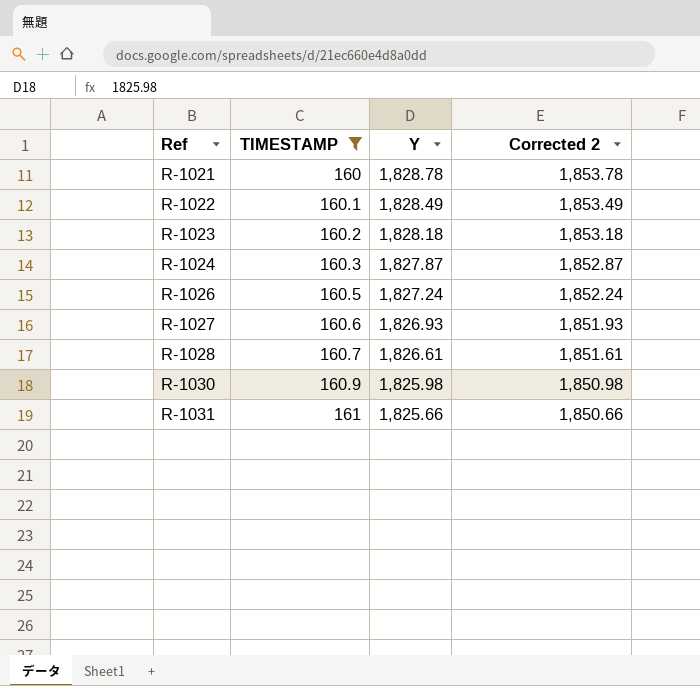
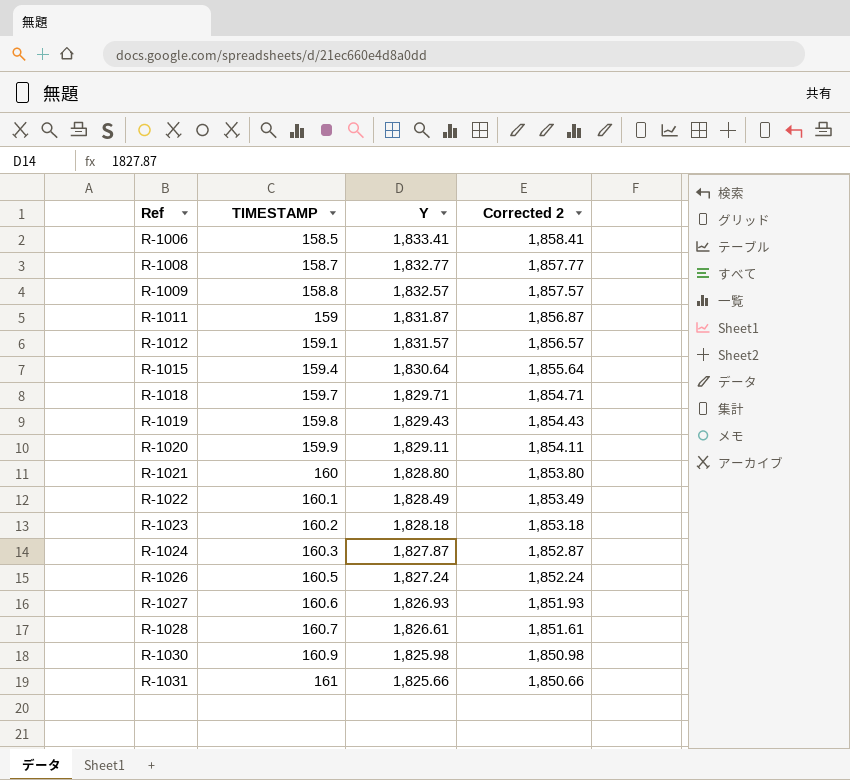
filter: TIMESTAMP >= 160 -> none
R-1021 | Y: 1,828.78 -> 1,828.80
R-1021 | Corrected 2: 1,853.78 -> 1,853.80

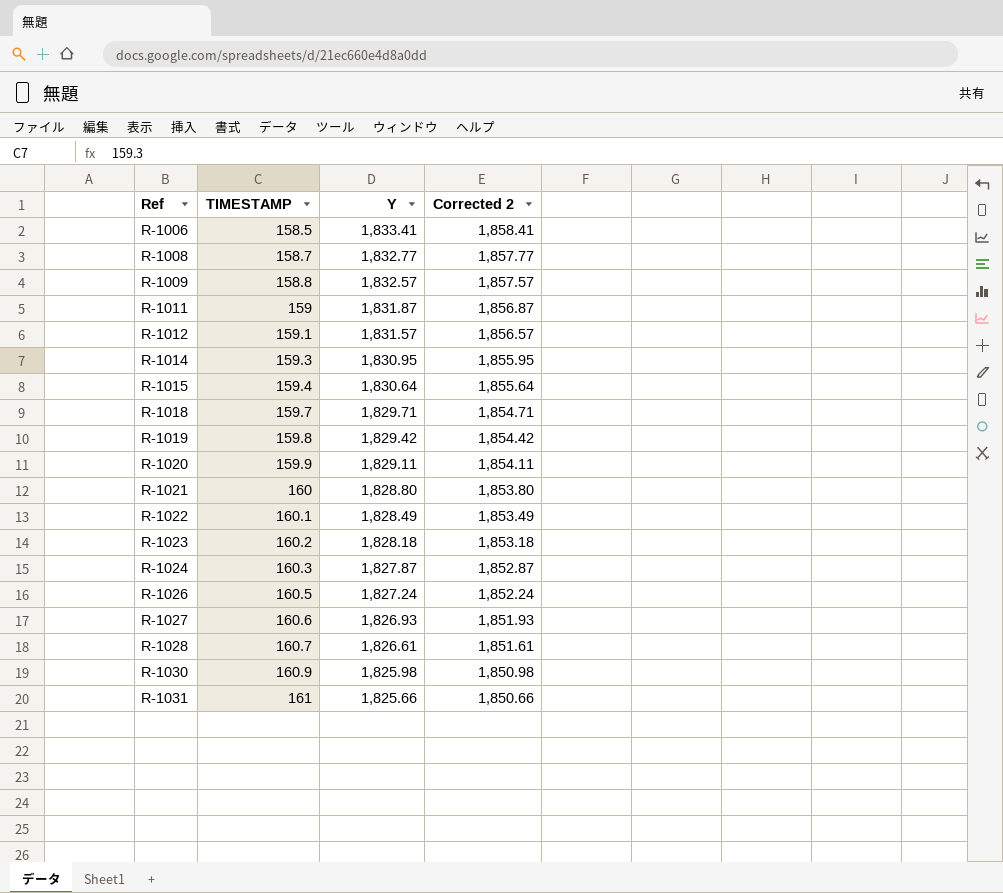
row R-1014: none -> 159.3 | 1,830.95 | 1,855.95
R-1019 | Y: 1,829.43 -> 1,829.42
R-1019 | Corrected 2: 1,854.43 -> 1,854.42

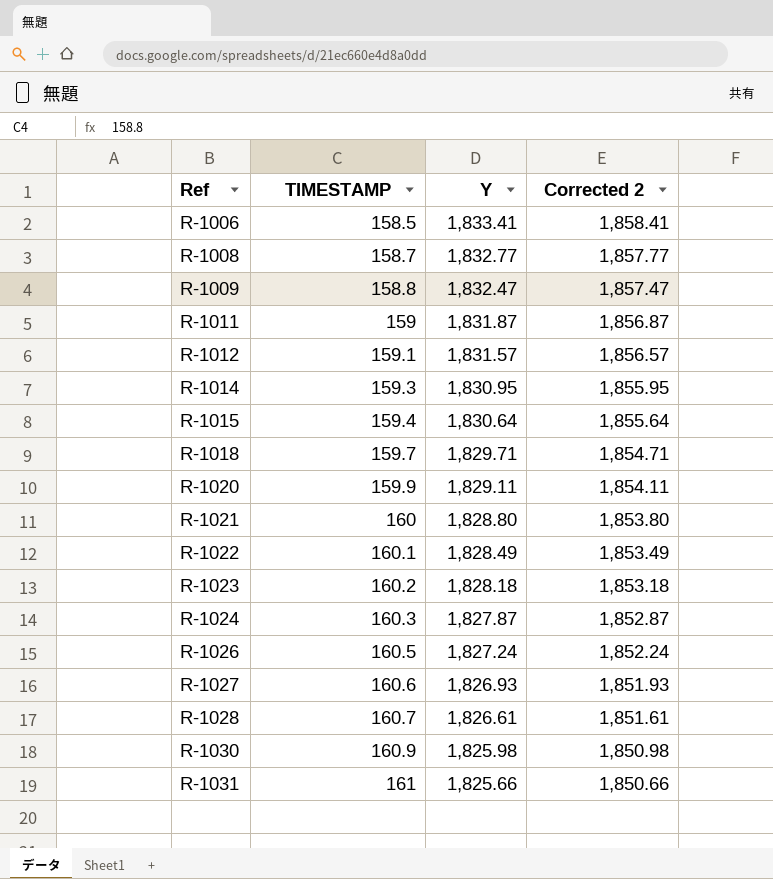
row R-1019: 159.8 | 1,829.42 | 1,854.42 -> none
R-1009 | Y: 1,832.57 -> 1,832.47
R-1009 | Corrected 2: 1,857.57 -> 1,857.47

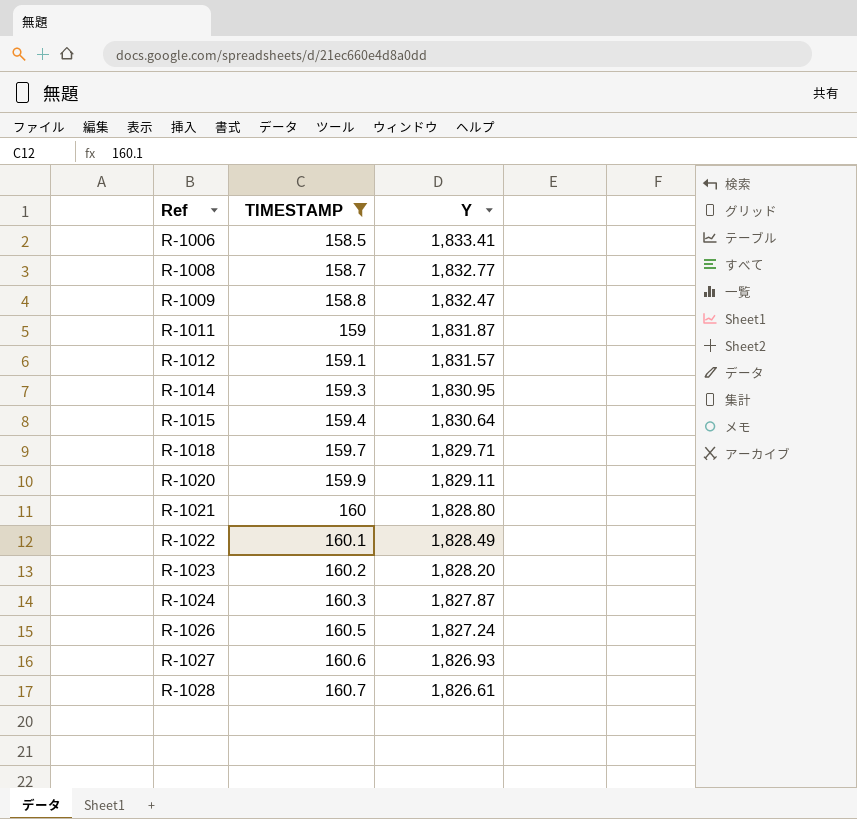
filter: none -> TIMESTAMP <= 160.7
column Corrected 2 | formula: [Y] + 25 -> none
R-1023 | Y: 1,828.18 -> 1,828.20

